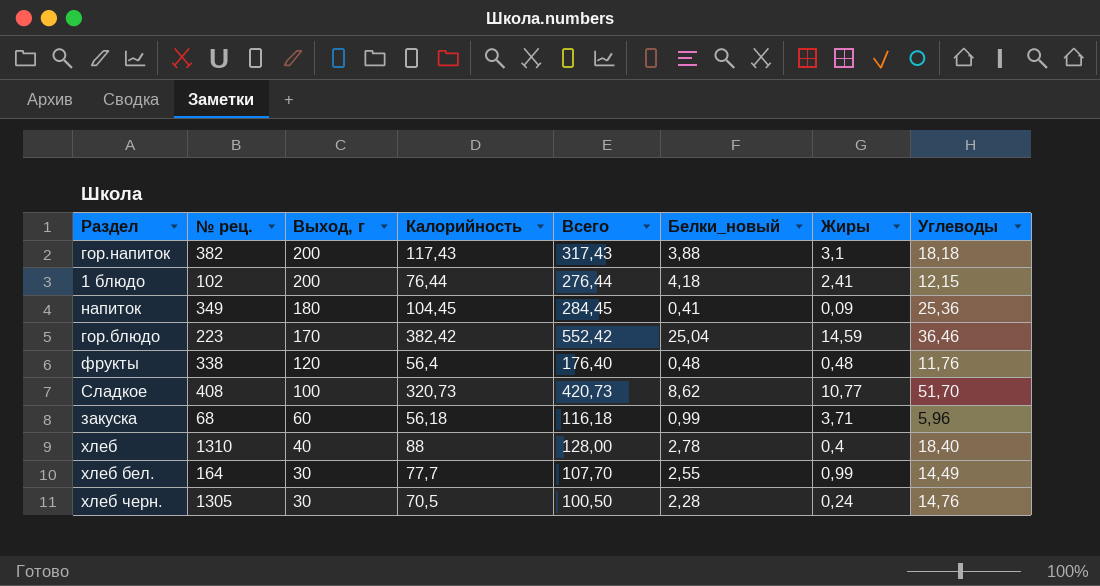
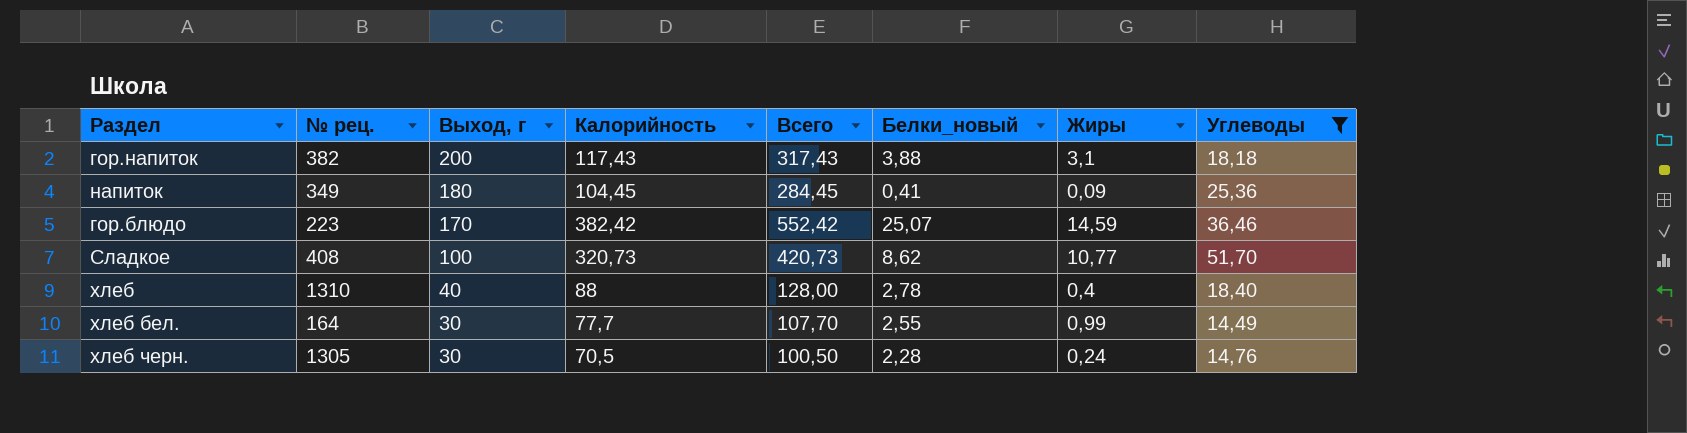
filter: none -> Углеводы >= 14,49
гор.блюдо | Белки_новый: 25,04 -> 25,07

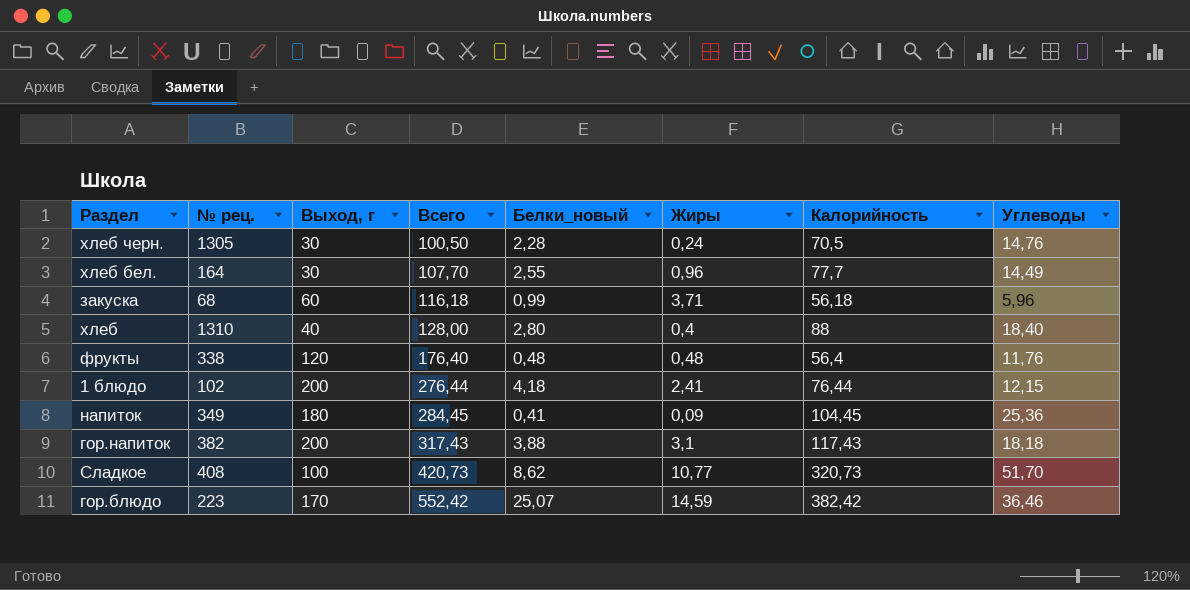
filter: Углеводы >= 14,49 -> none
row order: Выход, г descending -> Всего ascending
column Калорийность | position: 4 -> 7
хлеб бел. | Жиры: 0,99 -> 0,96
хлеб | Белки_новый: 2,78 -> 2,80

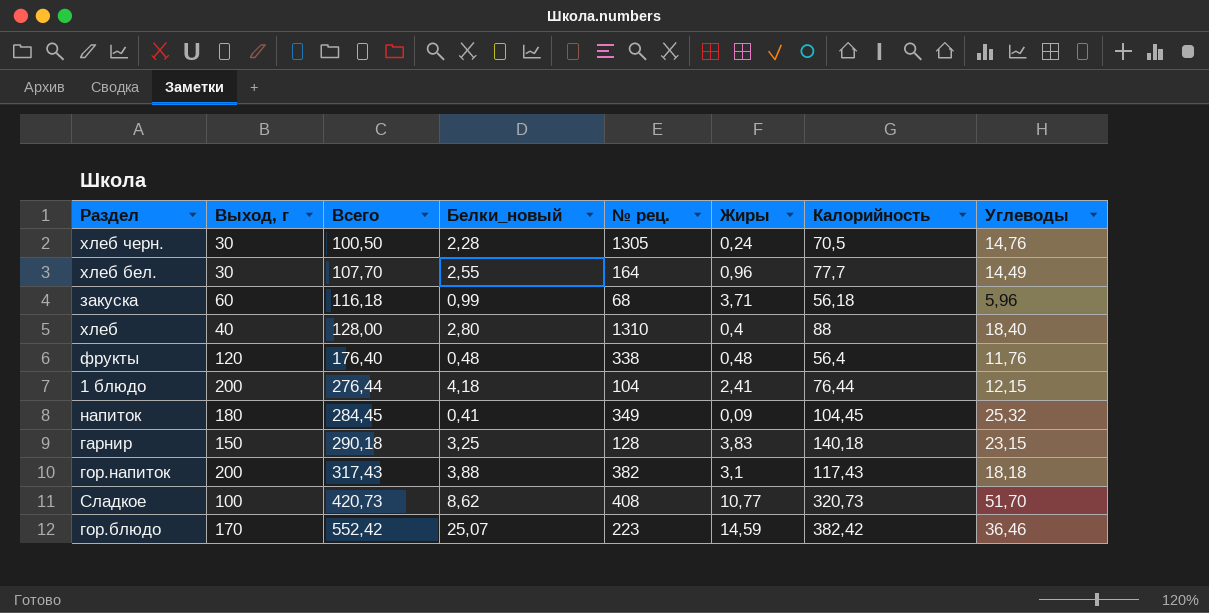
column № рец. | position: 2 -> 5
1 блюдо | № рец.: 102 -> 104
напиток | Углеводы: 25,36 -> 25,32
row гарнир: none -> 150 | 290,18 | 3,25 | 128 | 3,83 | 140,18 | 23,15

